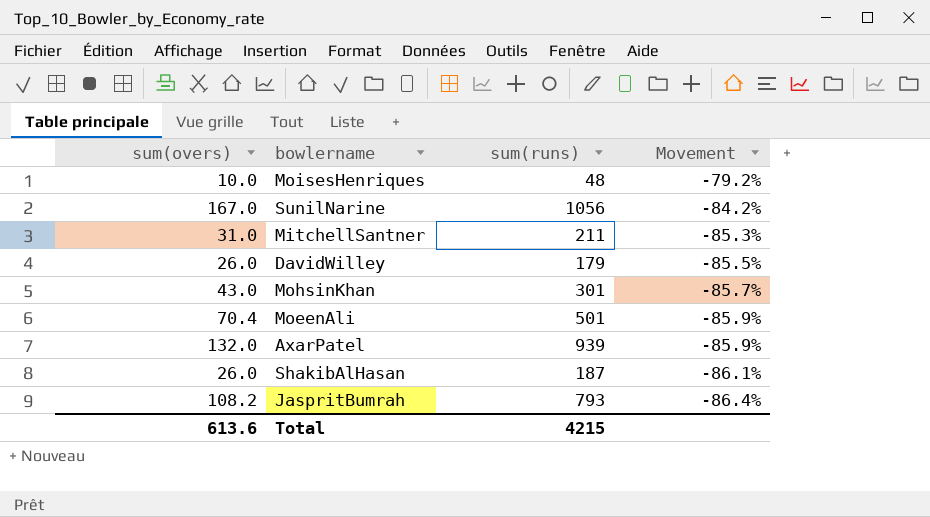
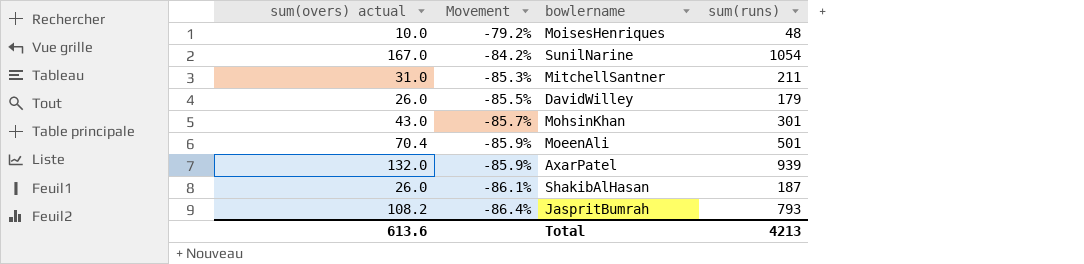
column name: sum(overs) -> sum(overs) actual
column Movement | position: 4 -> 2
SunilNarine | sum(runs): 1056 -> 1054
Total | sum(runs): 4215 -> 4213

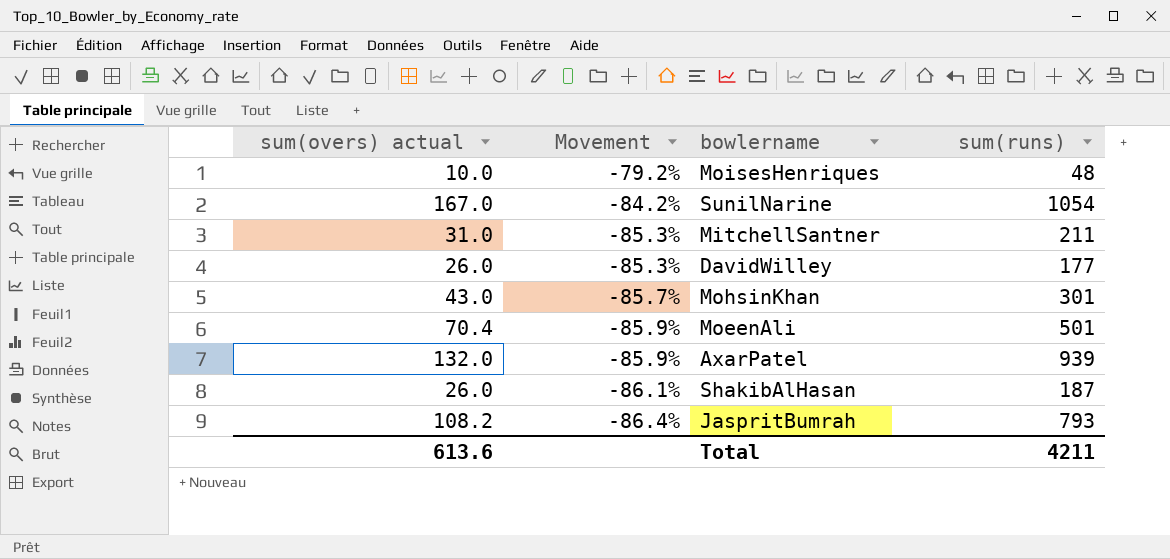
DavidWilley | Movement: -85.5% -> -85.3%
DavidWilley | sum(runs): 179 -> 177
Total | sum(runs): 4213 -> 4211

